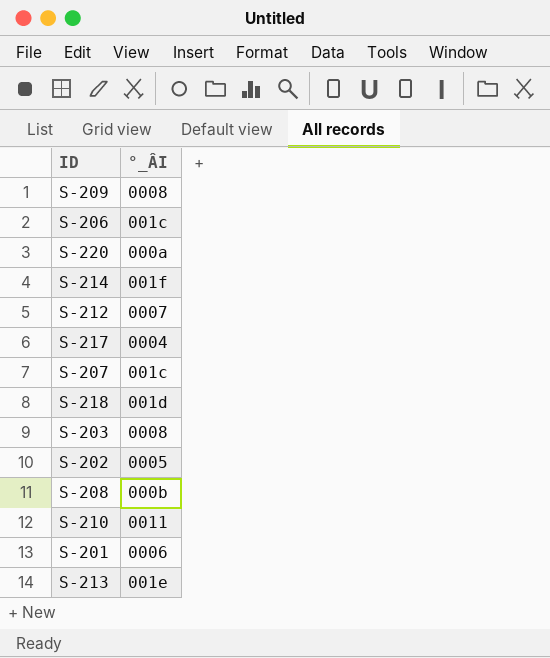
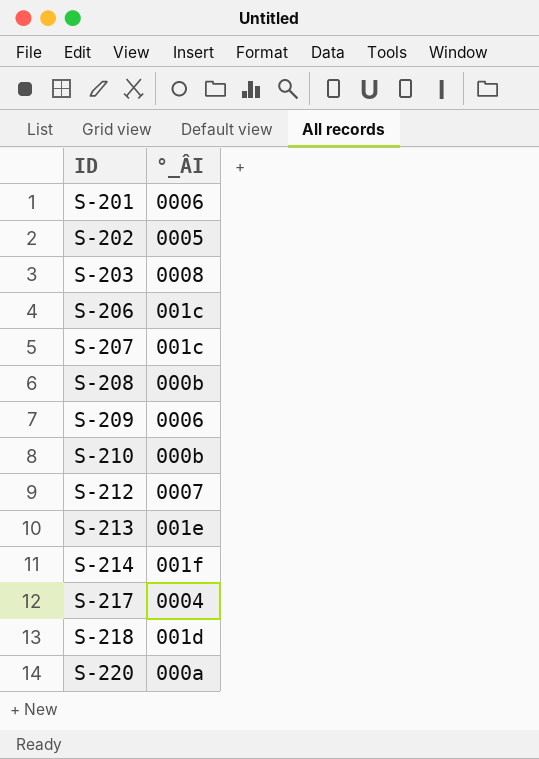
row order: none -> ID ascending
S-209 | °_ÂI: 0008 -> 0006
S-210 | °_ÂI: 0011 -> 000b

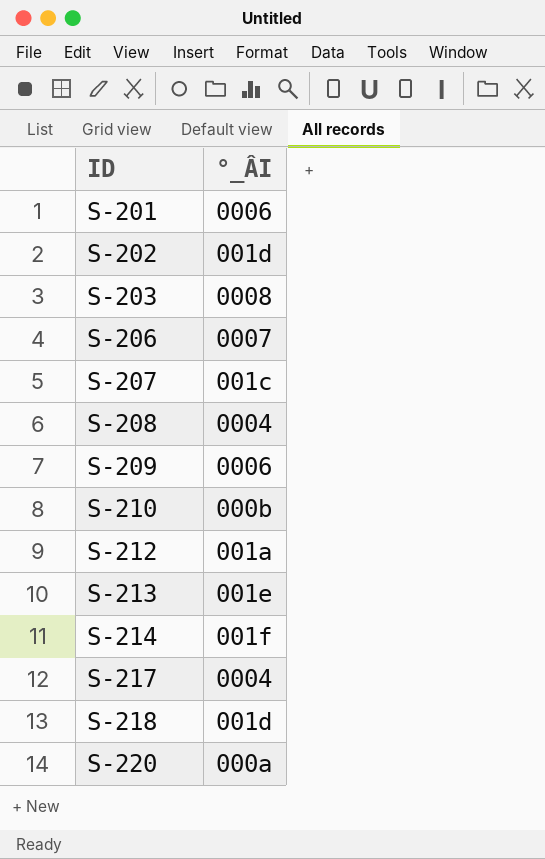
S-202 | °_ÂI: 0005 -> 001d
S-206 | °_ÂI: 001c -> 0007
S-208 | °_ÂI: 000b -> 0004
S-212 | °_ÂI: 0007 -> 001a

